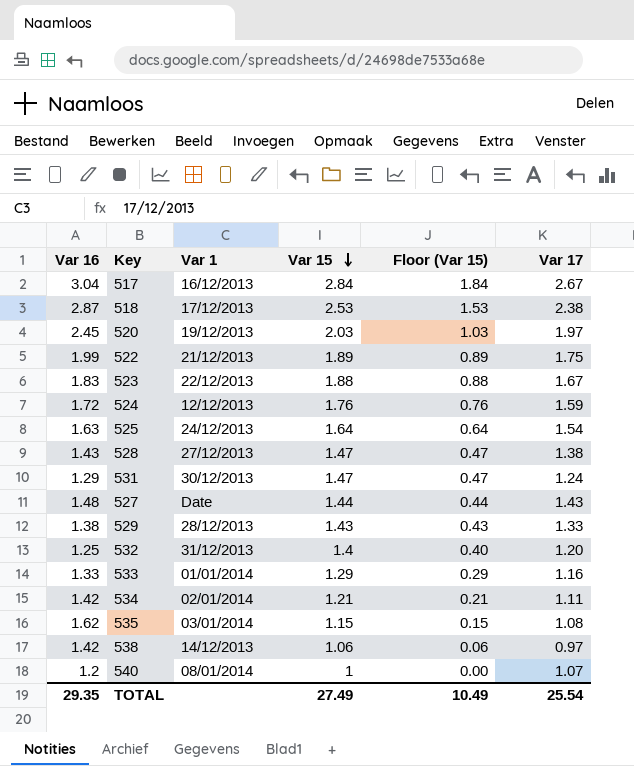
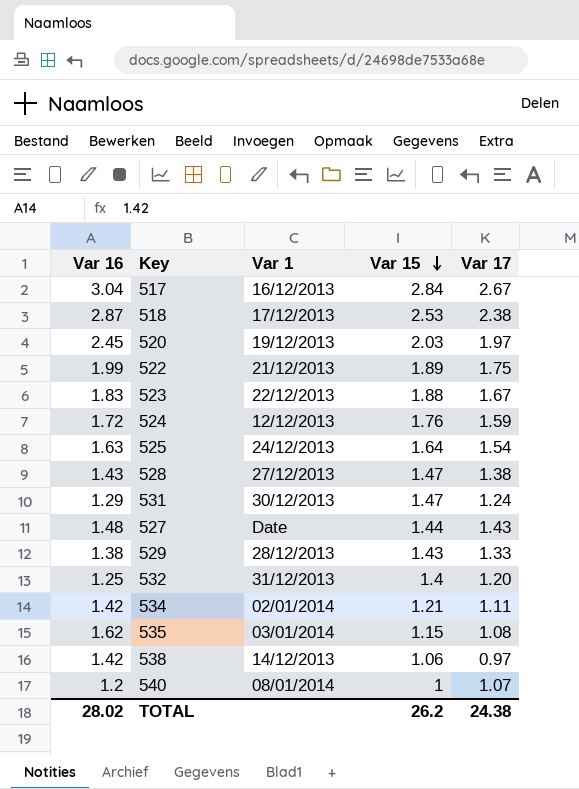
column Floor (Var 15) | formula: [Var 15] - 1 -> none
row 533: 1.33 | 01/01/2014 | 1.29 | 0.29 | 1.16 -> none
TOTAL | Var 16: 29.35 -> 28.02
TOTAL | Var 15: 27.49 -> 26.2
TOTAL | Var 17: 25.54 -> 24.38

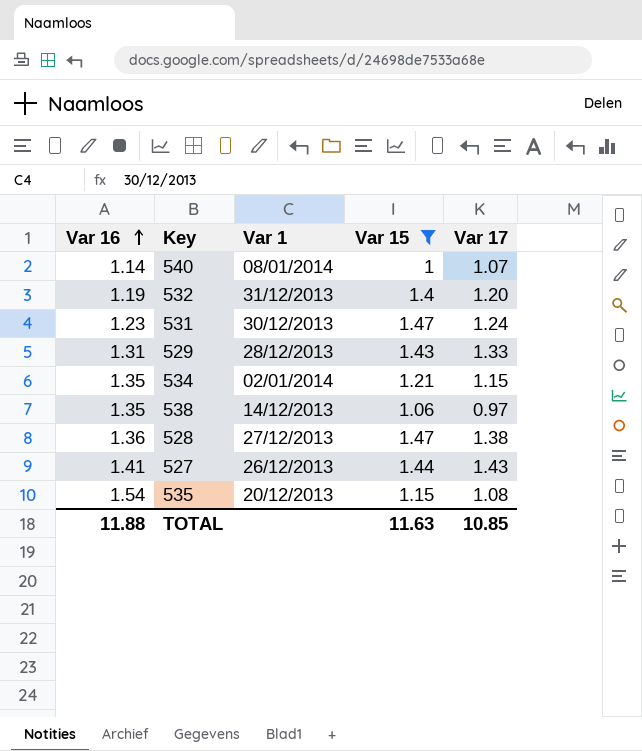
filter: none -> Var 15 <= 1.47
row order: Var 15 descending -> Var 16 ascending
540 | Var 16: 1.2 -> 1.14
532 | Var 16: 1.25 -> 1.19
531 | Var 16: 1.29 -> 1.23
529 | Var 16: 1.38 -> 1.31
534 | Var 16: 1.42 -> 1.35
534 | Var 17: 1.11 -> 1.15
538 | Var 16: 1.42 -> 1.35
528 | Var 16: 1.43 -> 1.36
527 | Var 16: 1.48 -> 1.41
527 | Var 1: Date -> 26/12/2013
535 | Var 16: 1.62 -> 1.54
535 | Var 1: 03/01/2014 -> 20/12/2013
TOTAL | Var 16: 28.02 -> 11.88
TOTAL | Var 15: 26.2 -> 11.63
TOTAL | Var 17: 24.38 -> 10.85

